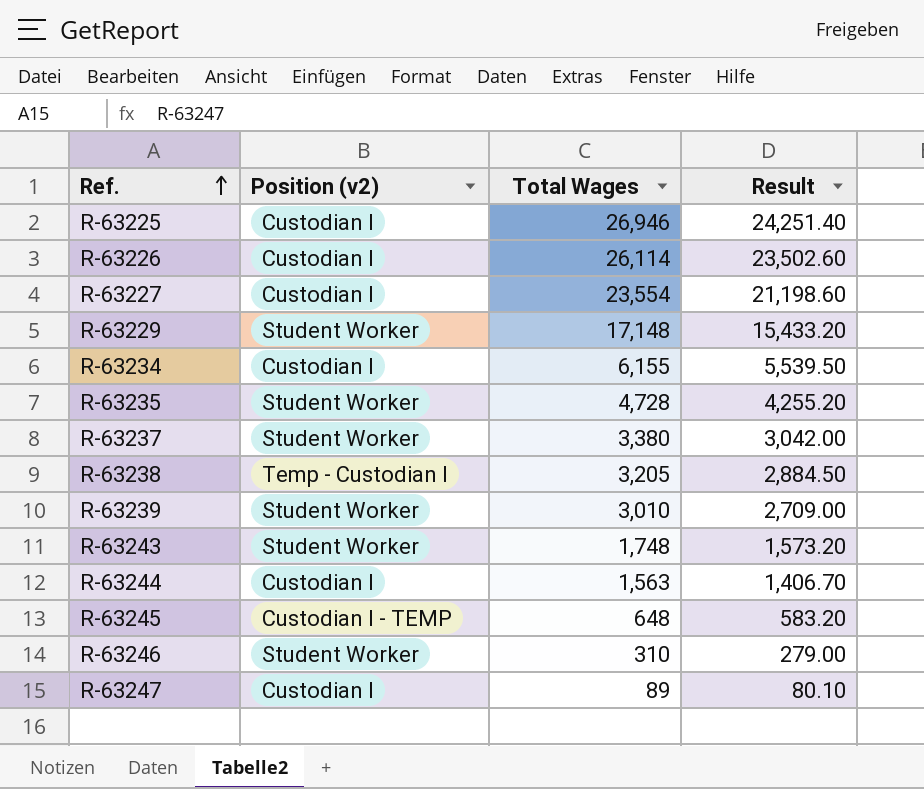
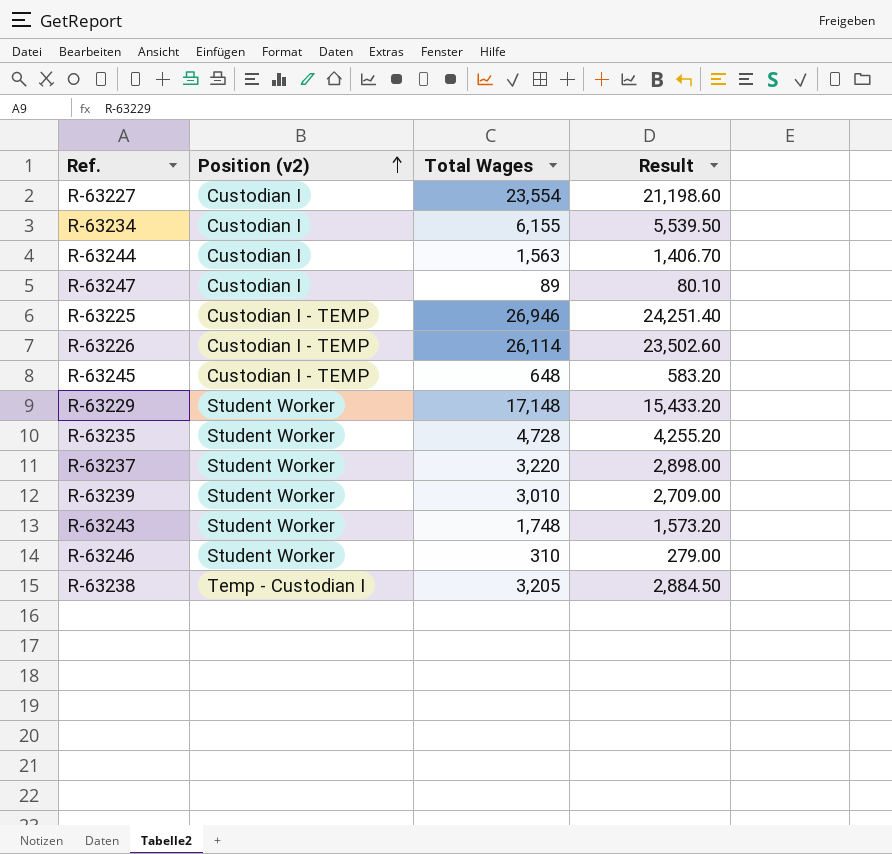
row order: Ref. ascending -> Position (v2) ascending
R-63225 | Position (v2): Custodian I -> Custodian I - TEMP
R-63226 | Position (v2): Custodian I -> Custodian I - TEMP
R-63237 | Total Wages: 3,380 -> 3,220
R-63237 | Result: 3,042.00 -> 2,898.00

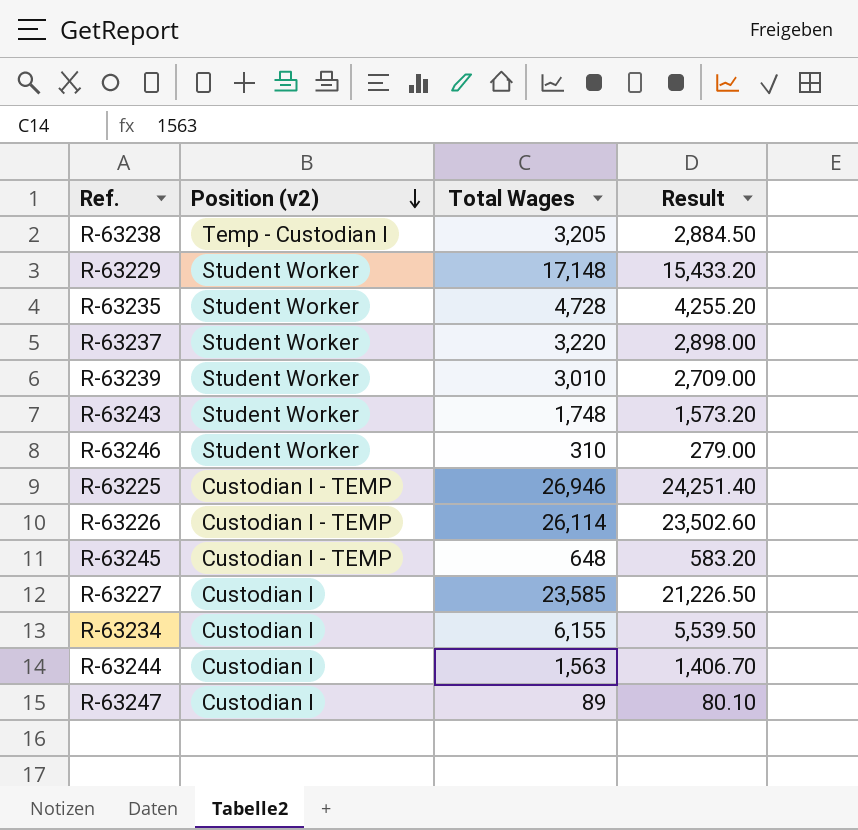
row order: Position (v2) ascending -> Position (v2) descending
R-63227 | Total Wages: 23,554 -> 23,585
R-63227 | Result: 21,198.60 -> 21,226.50

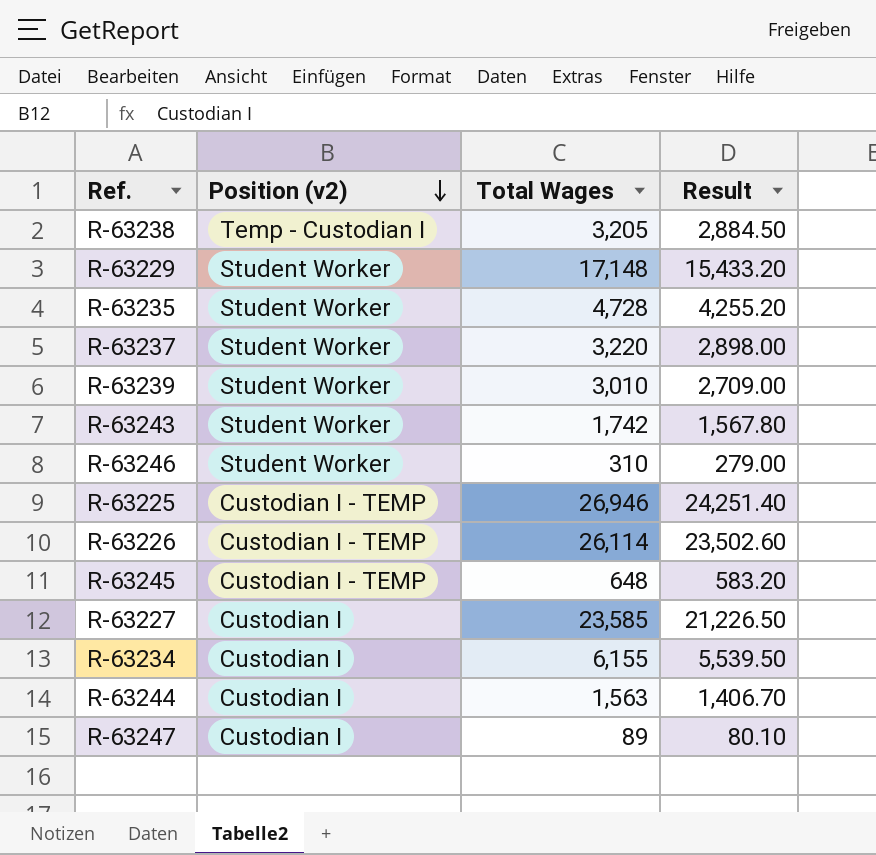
R-63243 | Total Wages: 1,748 -> 1,742
R-63243 | Result: 1,573.20 -> 1,567.80

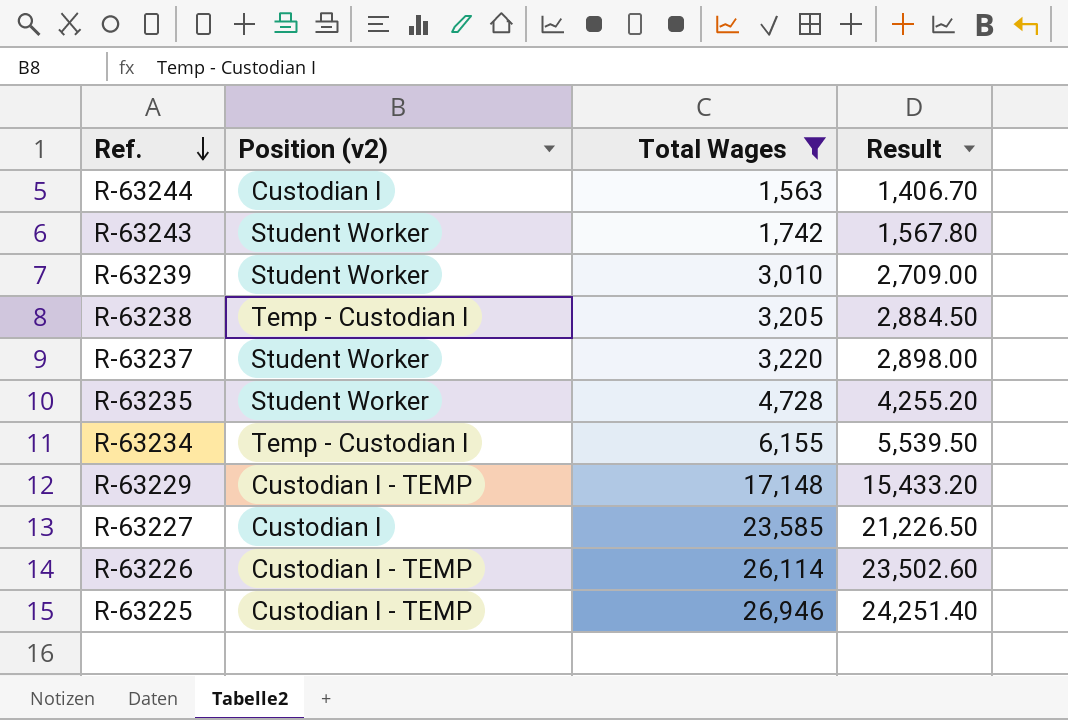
filter: none -> Total Wages >= 1,563
row order: Position (v2) descending -> Ref. descending
R-63234 | Position (v2): Custodian I -> Temp - Custodian I
R-63229 | Position (v2): Student Worker -> Custodian I - TEMP

